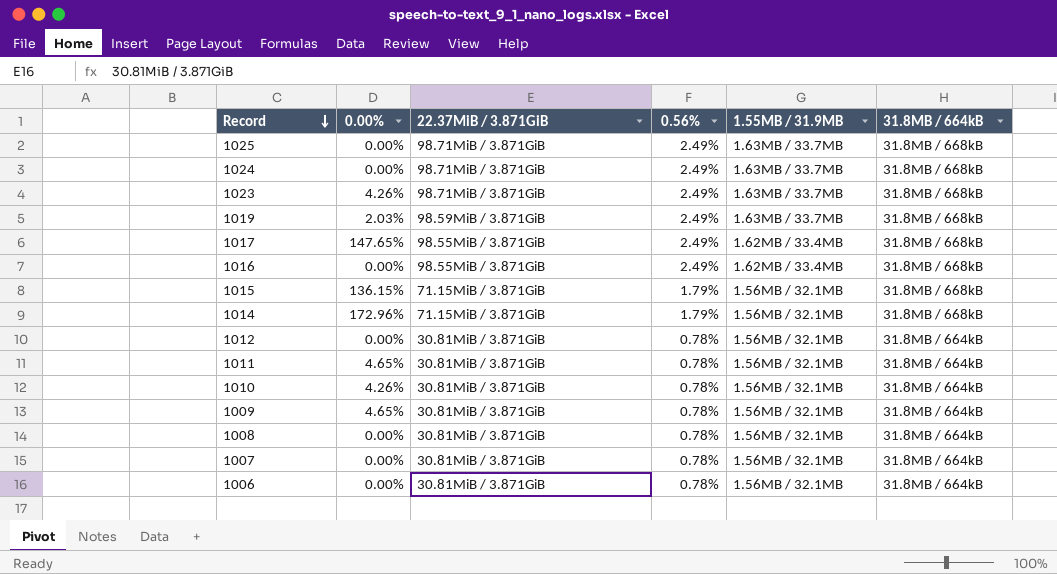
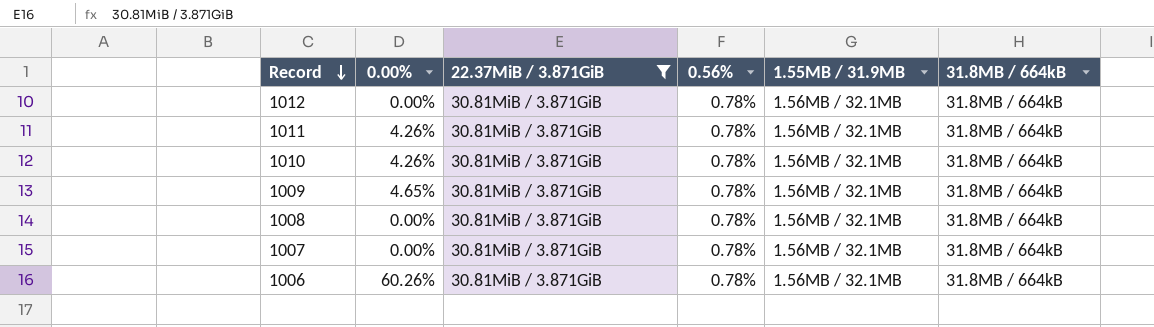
filter: none -> 22.37MiB / 3.871GiB = 30.81MiB / 3.871GiB
1011 | 0.00%: 4.65% -> 4.26%
1006 | 0.00%: 0.00% -> 60.26%

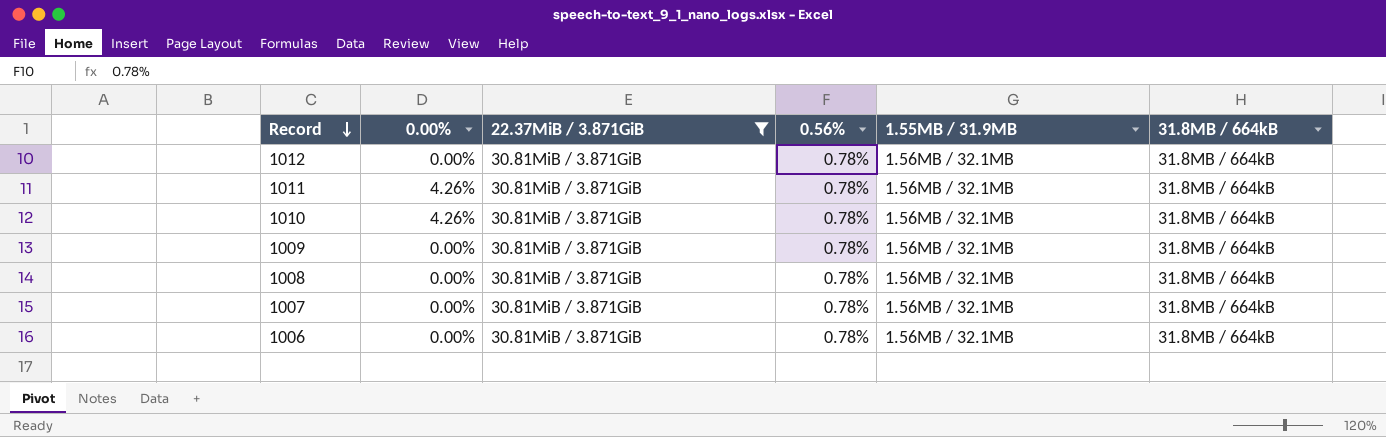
1009 | 0.00%: 4.65% -> 0.00%
1006 | 0.00%: 60.26% -> 0.00%

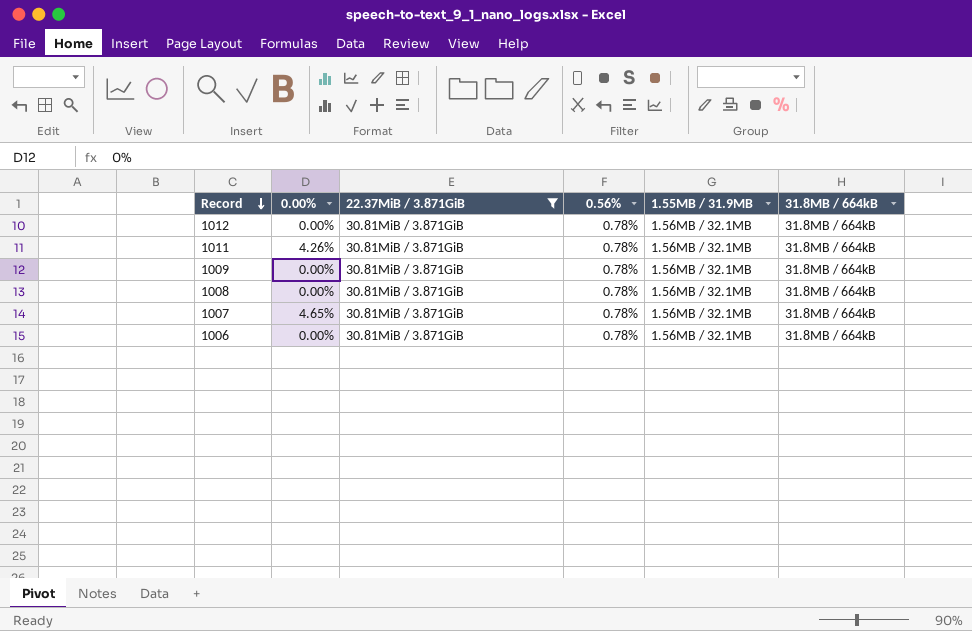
row 1010: 4.26% | 30.81MiB / 3.871GiB | 0.78% | 1.56MB / 32.1MB | 31.8MB / 664kB -> none
1007 | 0.00%: 0.00% -> 4.65%

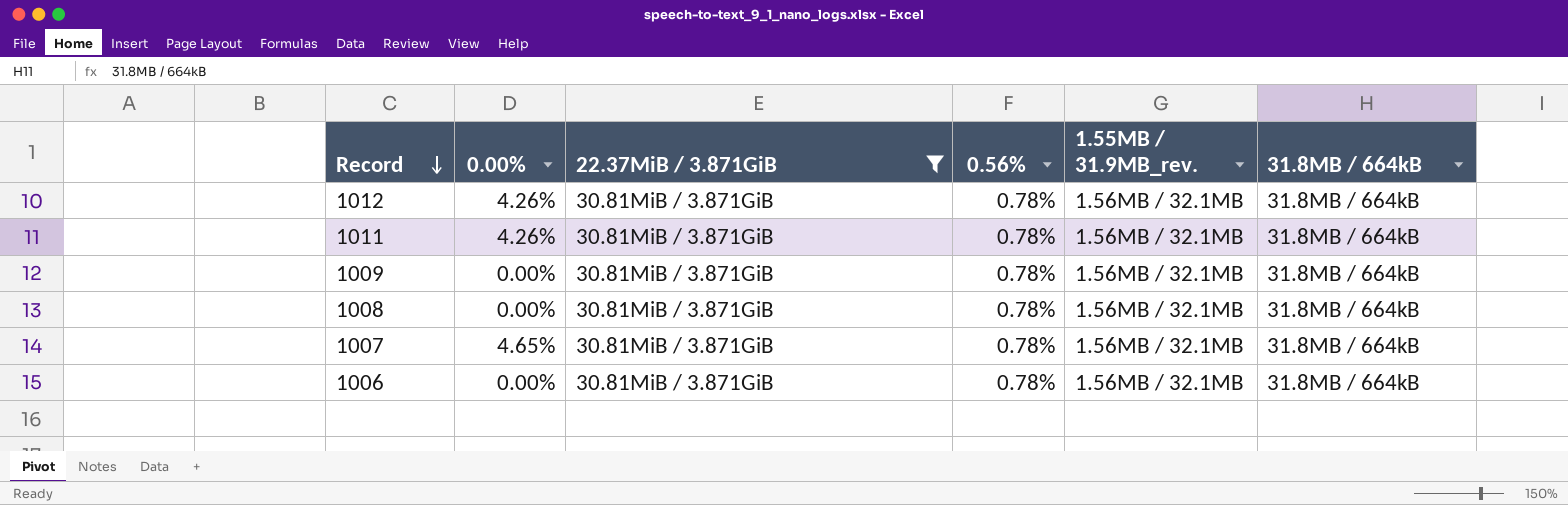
column name: 1.55MB / 31.9MB -> 1.55MB / 31.9MB_rev.
1012 | 0.00%: 0.00% -> 4.26%

